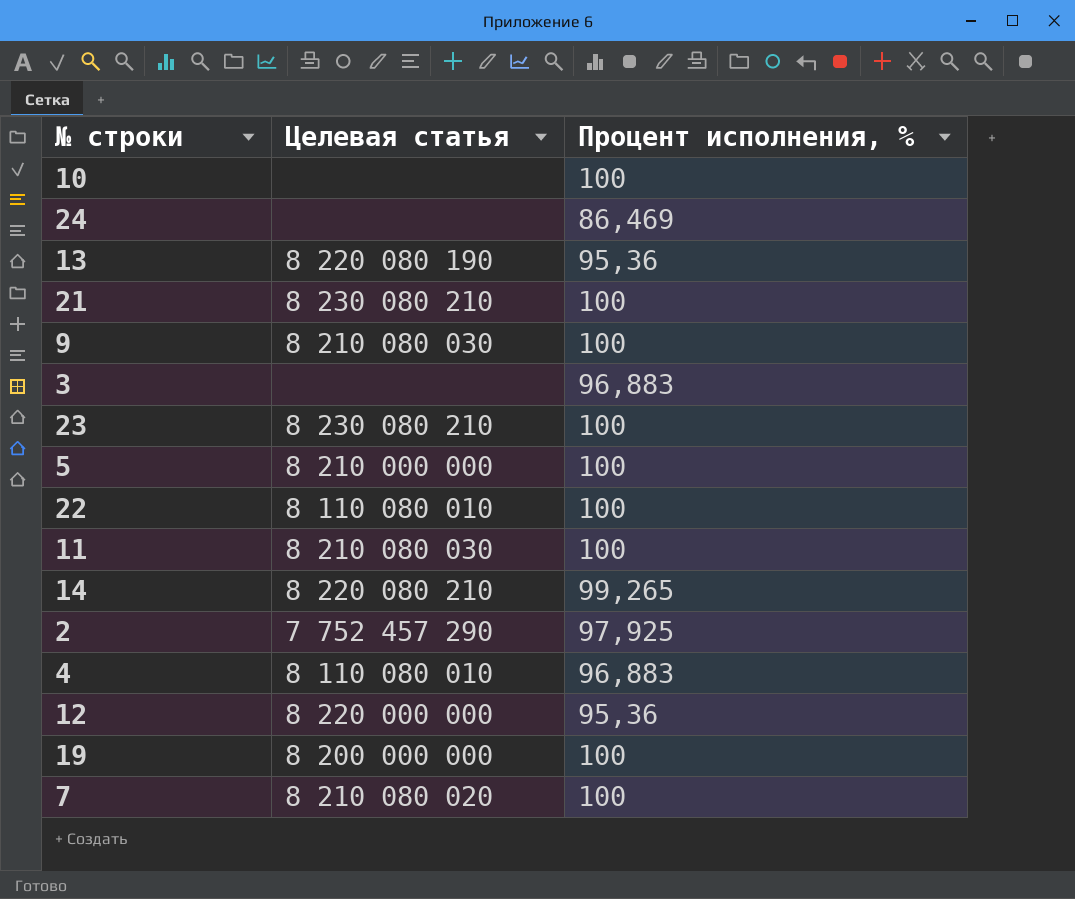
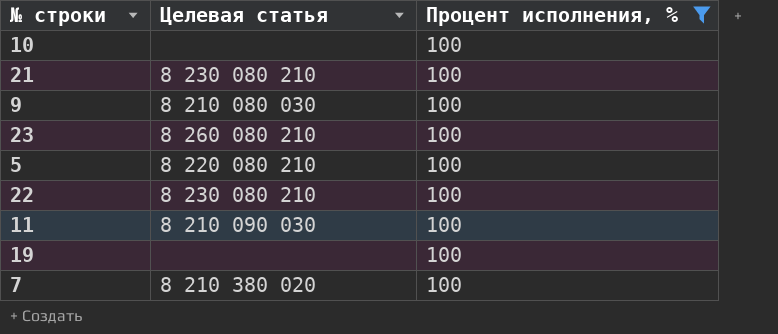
filter: none -> Процент исполнения, % = 100
23 | Целевая статья: 8 230 080 210 -> 8 260 080 210
5 | Целевая статья: 8 210 000 000 -> 8 220 080 210
22 | Целевая статья: 8 110 080 010 -> 8 230 080 210
11 | Целевая статья: 8 210 080 030 -> 8 210 090 030
19 | Целевая статья: 8 200 000 000 -> none
7 | Целевая статья: 8 210 080 020 -> 8 210 380 020

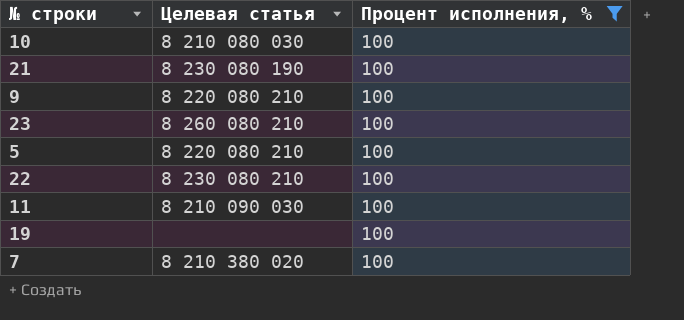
10 | Целевая статья: none -> 8 210 080 030
21 | Целевая статья: 8 230 080 210 -> 8 230 080 190
9 | Целевая статья: 8 210 080 030 -> 8 220 080 210

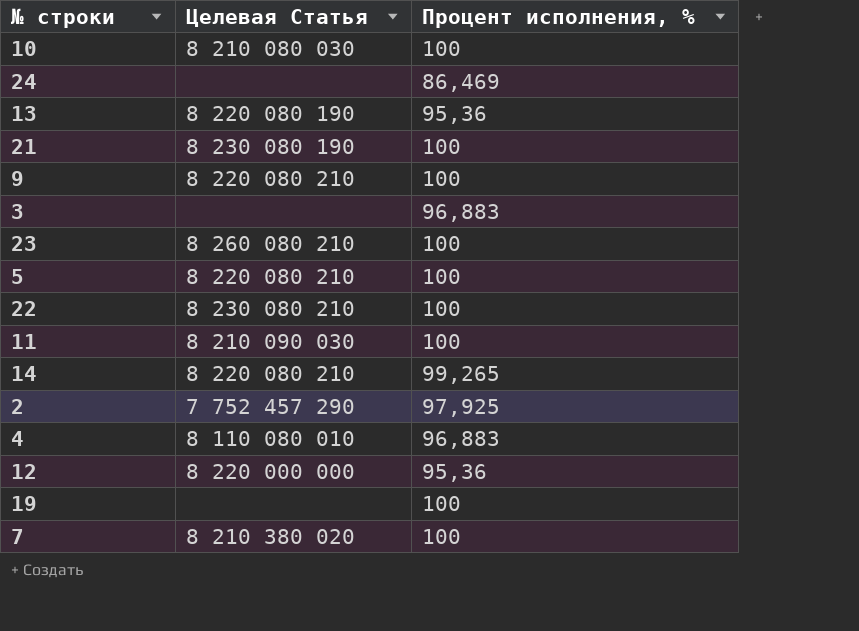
filter: Процент исполнения, % = 100 -> none
column name: Целевая статья -> Целевая Статья

